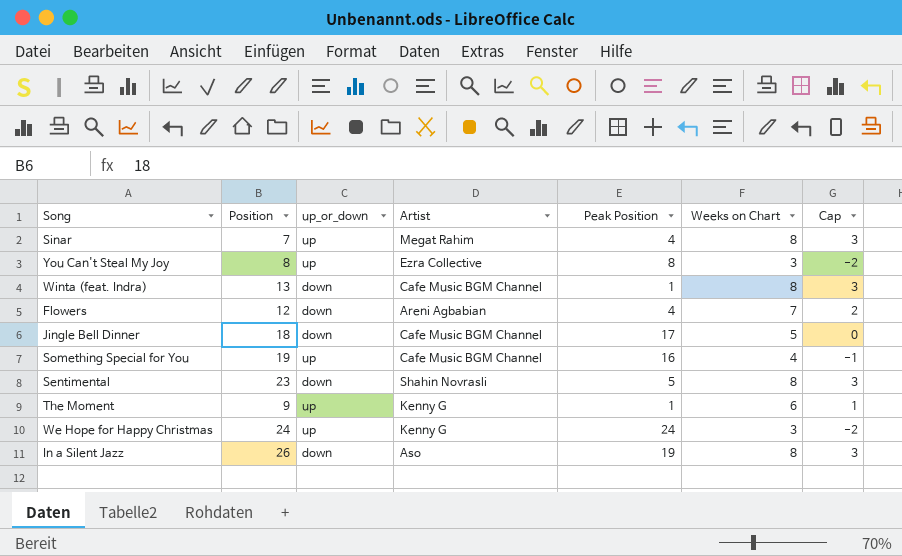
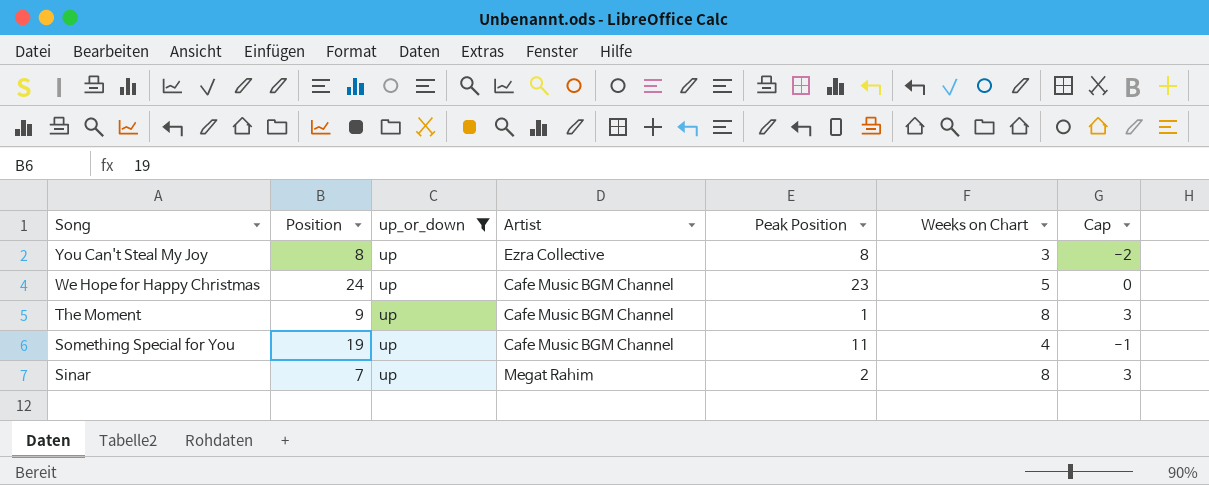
filter: none -> up_or_down = up
row order: none -> Song descending
We Hope for Happy Christmas | Artist: Kenny G -> Cafe Music BGM Channel
We Hope for Happy Christmas | Peak Position: 24 -> 23
We Hope for Happy Christmas | Weeks on Chart: 3 -> 5
We Hope for Happy Christmas | Cap: -2 -> 0
The Moment | Artist: Kenny G -> Cafe Music BGM Channel
The Moment | Weeks on Chart: 6 -> 8
The Moment | Cap: 1 -> 3
Something Special for You | Peak Position: 16 -> 11
Sinar | Peak Position: 4 -> 2

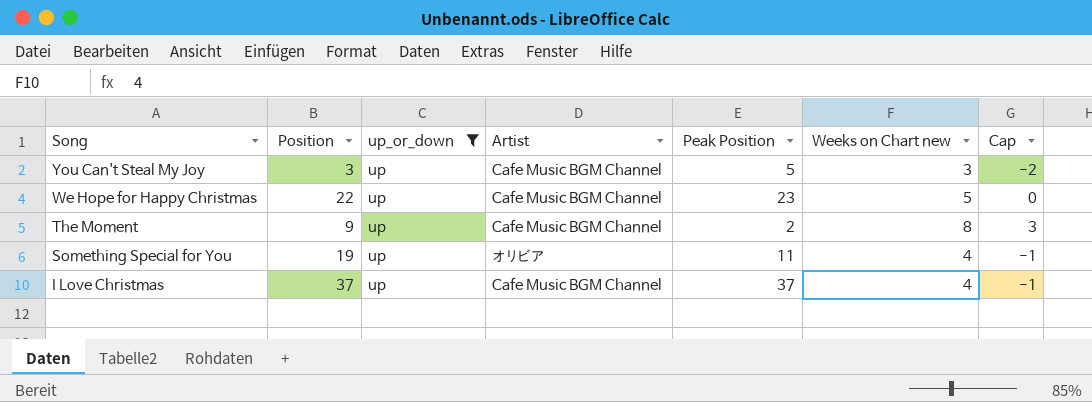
column name: Weeks on Chart -> Weeks on Chart new
row Sinar: 7 | up | Megat Rahim | 2 | 8 | 3 -> none
You Can't Steal My Joy | Position: 8 -> 3
You Can't Steal My Joy | Artist: Ezra Collective -> Cafe Music BGM Channel
You Can't Steal My Joy | Peak Position: 8 -> 5
We Hope for Happy Christmas | Position: 24 -> 22
The Moment | Peak Position: 1 -> 2
Something Special for You | Artist: Cafe Music BGM Channel -> オリビア
row I Love Christmas: none -> 37 | up | Cafe Music BGM Channel | 37 | 4 | -1

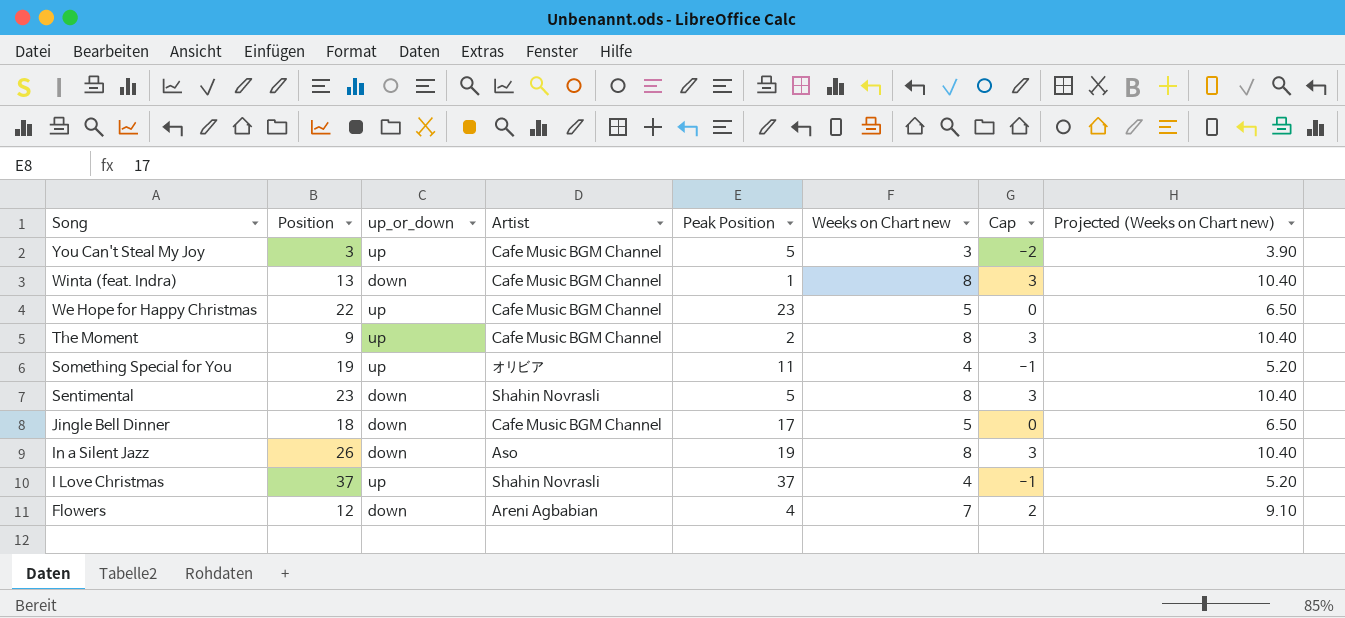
filter: up_or_down = up -> none
column Projected (Weeks on Chart new) | formula: none -> [Weeks on Chart new] * 1.3
I Love Christmas | Artist: Cafe Music BGM Channel -> Shahin Novrasli

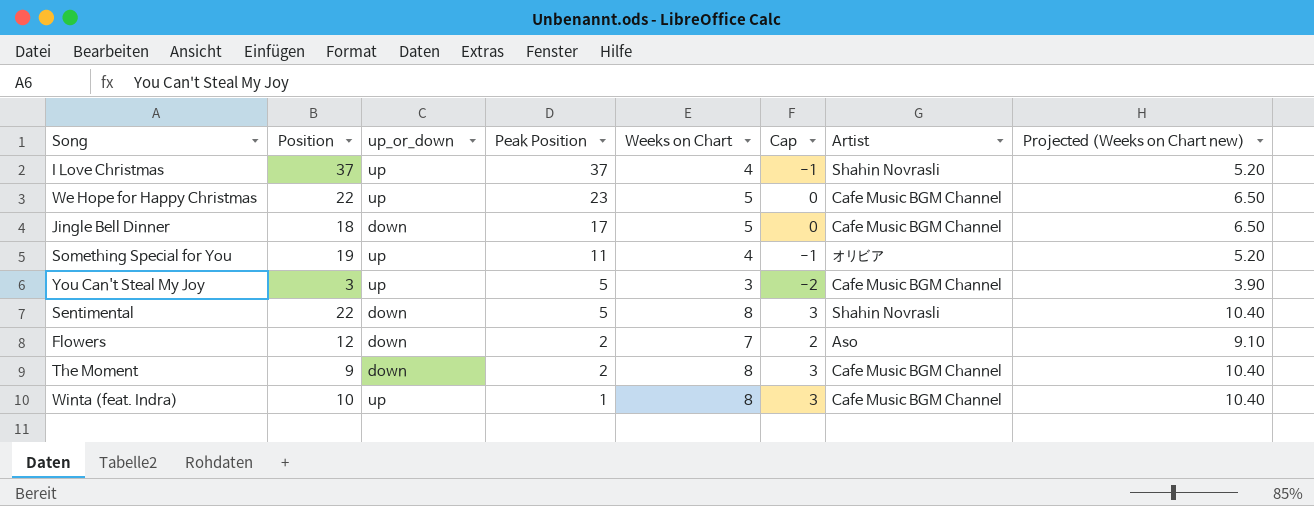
row order: Song descending -> Peak Position descending
column name: Weeks on Chart new -> Weeks on Chart
column Artist | position: 4 -> 7
row In a Silent Jazz: 26 | down | Aso | 19 | 8 | 3 | 10.40 -> none
Sentimental | Position: 23 -> 22
Flowers | Peak Position: 4 -> 2
Flowers | Artist: Areni Agbabian -> Aso
The Moment | up_or_down: up -> down
Winta (feat. Indra) | Position: 13 -> 10
Winta (feat. Indra) | up_or_down: down -> up

